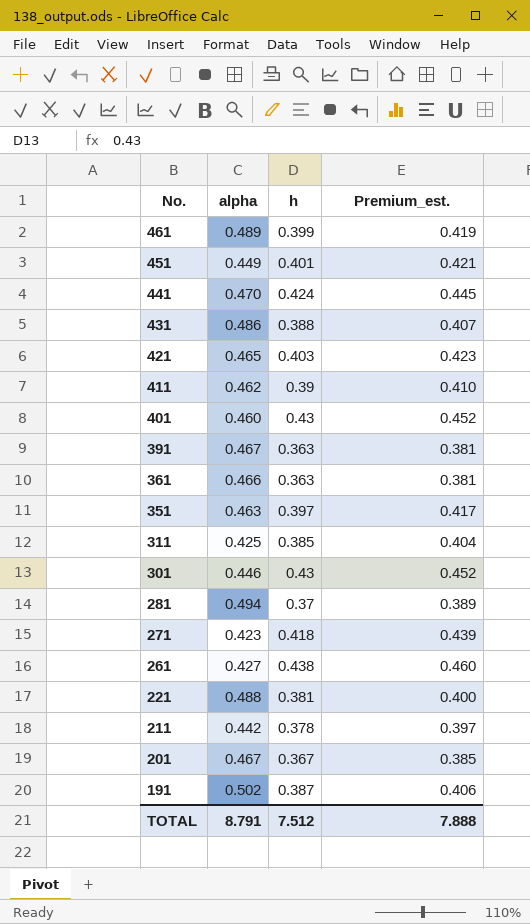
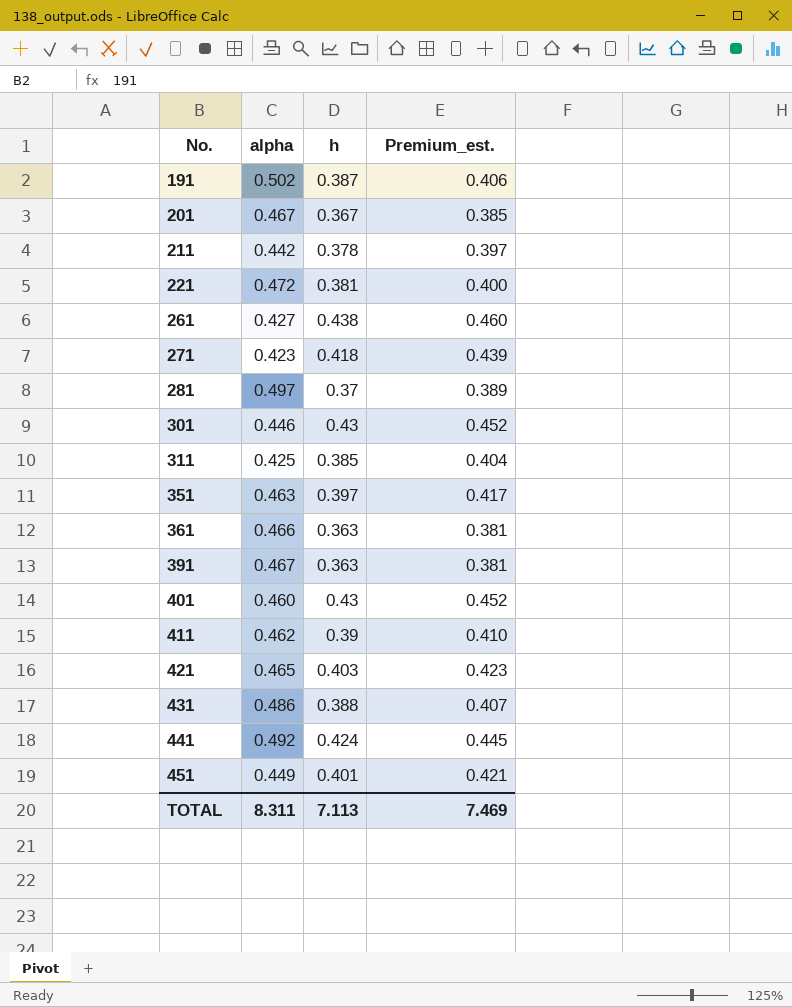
row order: No. descending -> No. ascending
row 461: 0.489 | 0.399 | 0.419 -> none
221 | alpha: 0.488 -> 0.472
281 | alpha: 0.494 -> 0.497
441 | alpha: 0.470 -> 0.492
TOTAL | alpha: 8.791 -> 8.311
TOTAL | h: 7.512 -> 7.113
TOTAL | Premium_est.: 7.888 -> 7.469

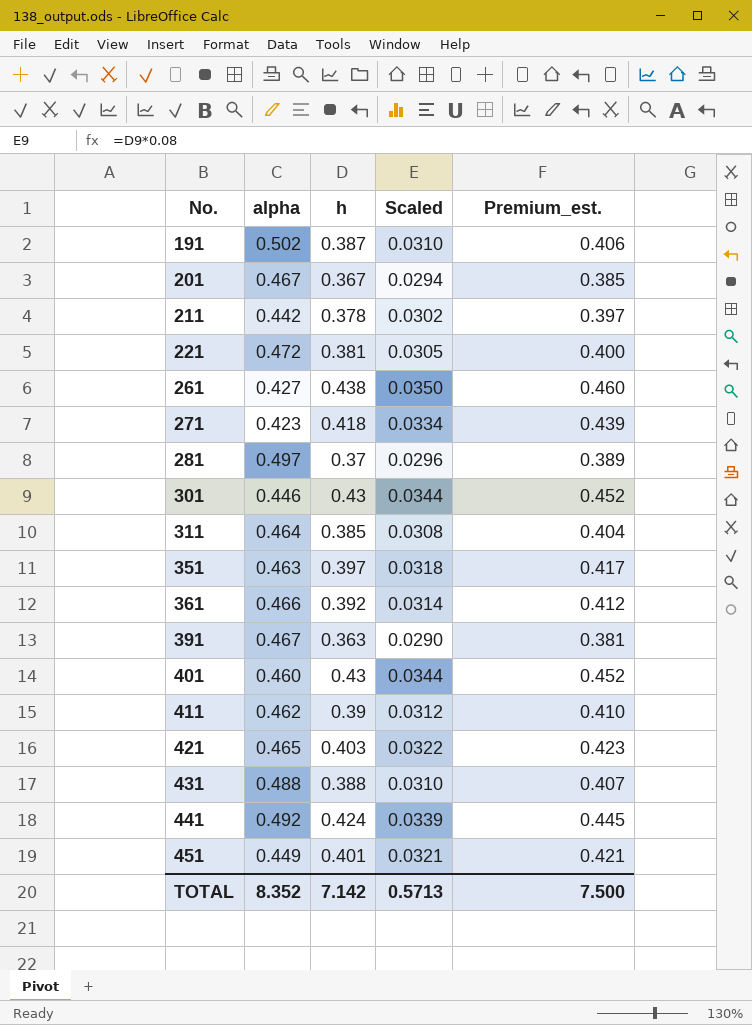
column Scaled | formula: none -> [h] * 0.08
311 | alpha: 0.425 -> 0.464
361 | h: 0.363 -> 0.392
361 | Premium_est.: 0.381 -> 0.412
431 | alpha: 0.486 -> 0.488
TOTAL | alpha: 8.311 -> 8.352
TOTAL | h: 7.113 -> 7.142
TOTAL | Premium_est.: 7.469 -> 7.500

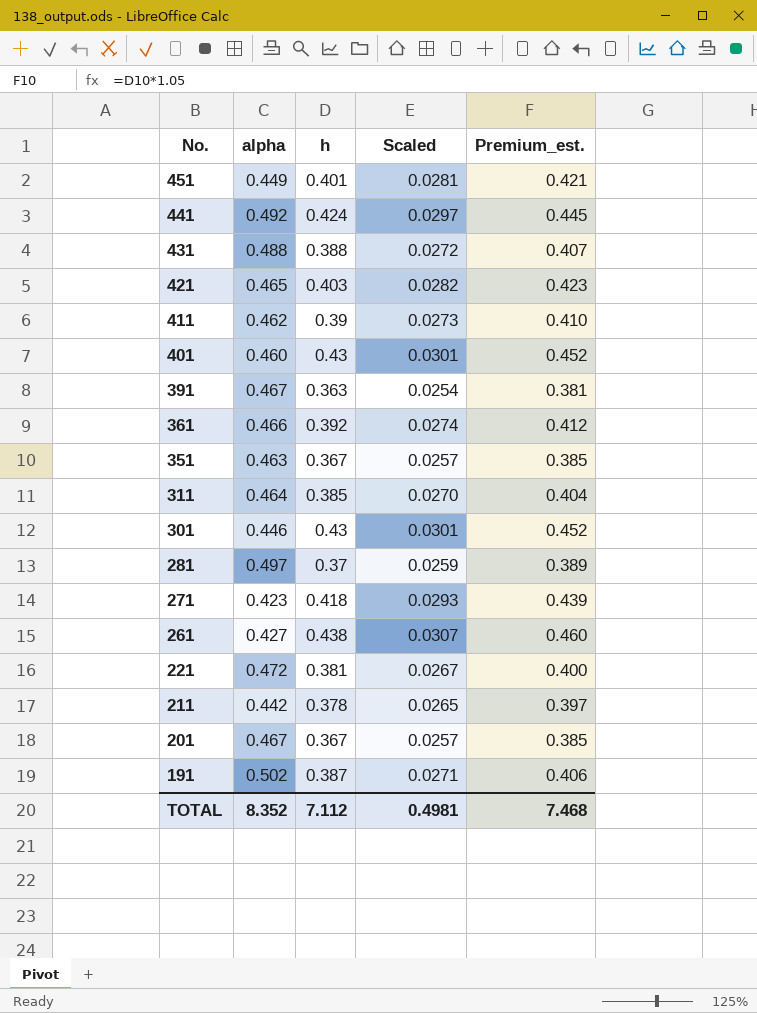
row order: No. ascending -> No. descending
column Scaled | formula: [h] * 0.08 -> [h] * 0.07
351 | h: 0.397 -> 0.367
351 | Premium_est.: 0.417 -> 0.385
TOTAL | h: 7.142 -> 7.112
TOTAL | Scaled: 0.5713 -> 0.4981
TOTAL | Premium_est.: 7.500 -> 7.468

